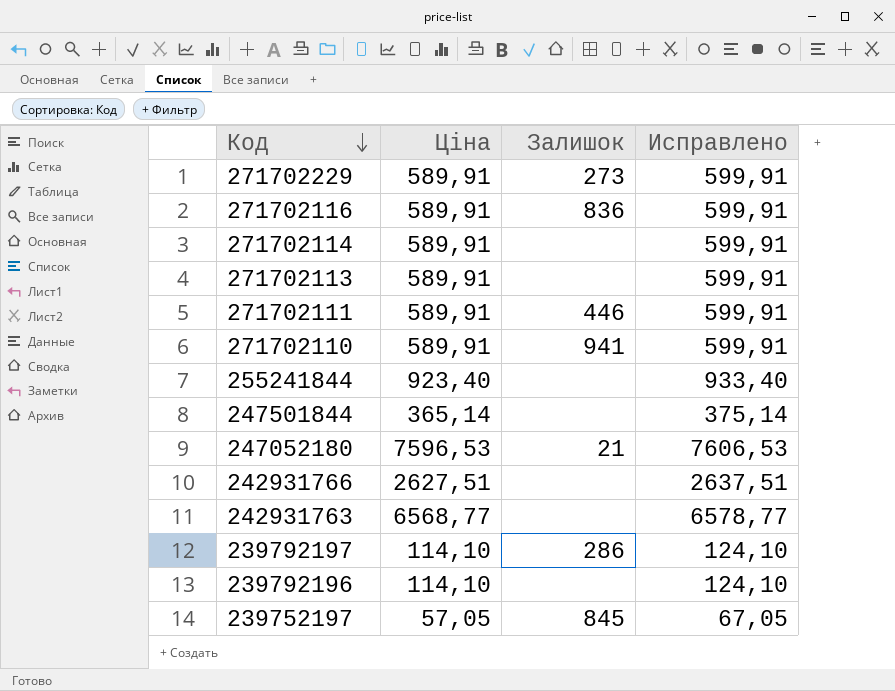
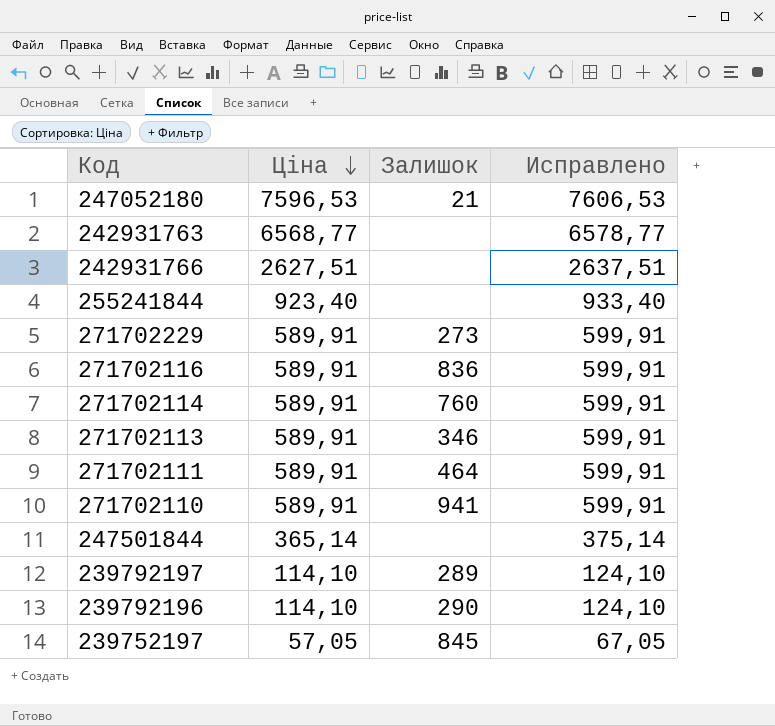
row order: Код descending -> Ціна descending
271702114 | Залишок: none -> 760
271702113 | Залишок: none -> 346
271702111 | Залишок: 446 -> 464
239792197 | Залишок: 286 -> 289
239792196 | Залишок: none -> 290

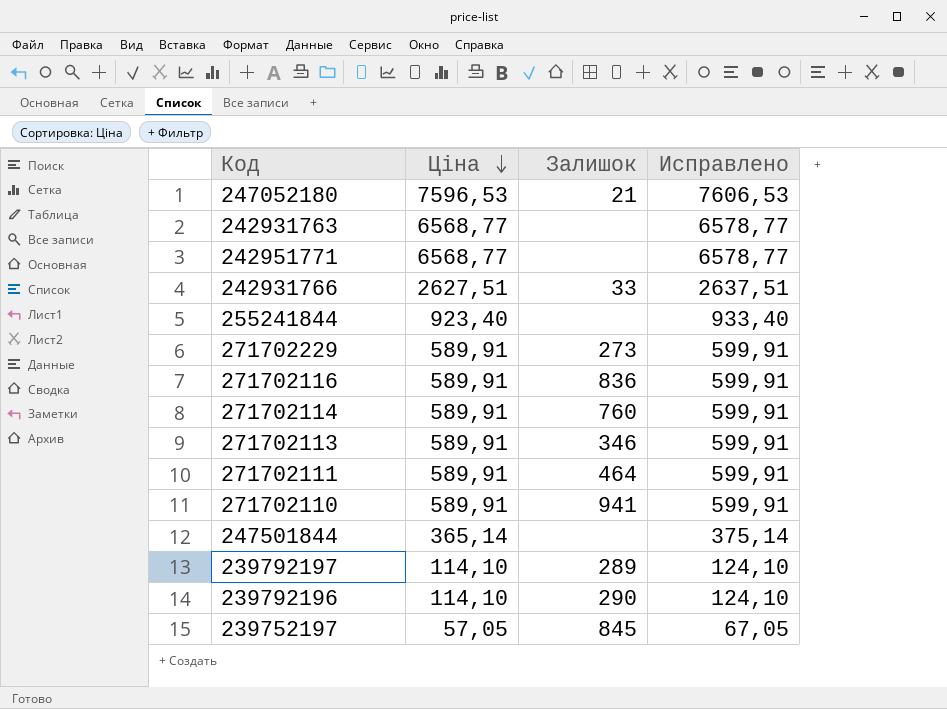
row 242951771: none -> 6568,77 | none | 6578,77
242931766 | Залишок: none -> 33

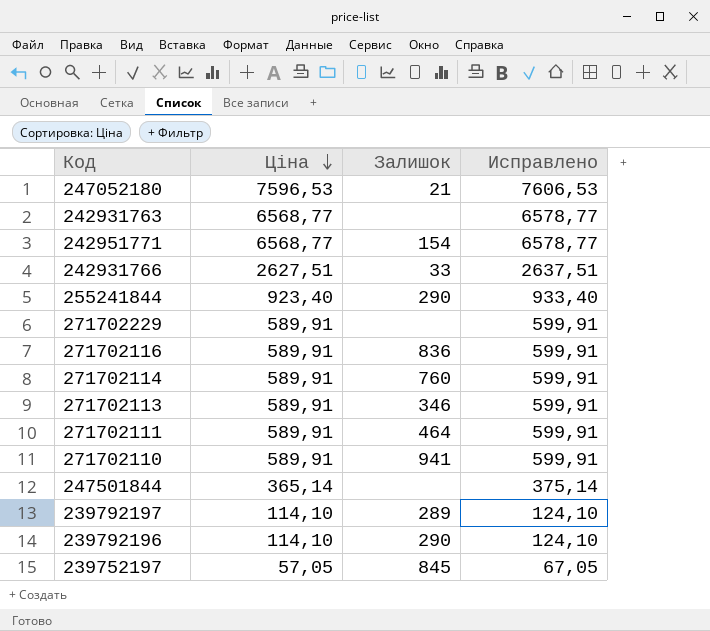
242951771 | Залишок: none -> 154
255241844 | Залишок: none -> 290
271702229 | Залишок: 273 -> none

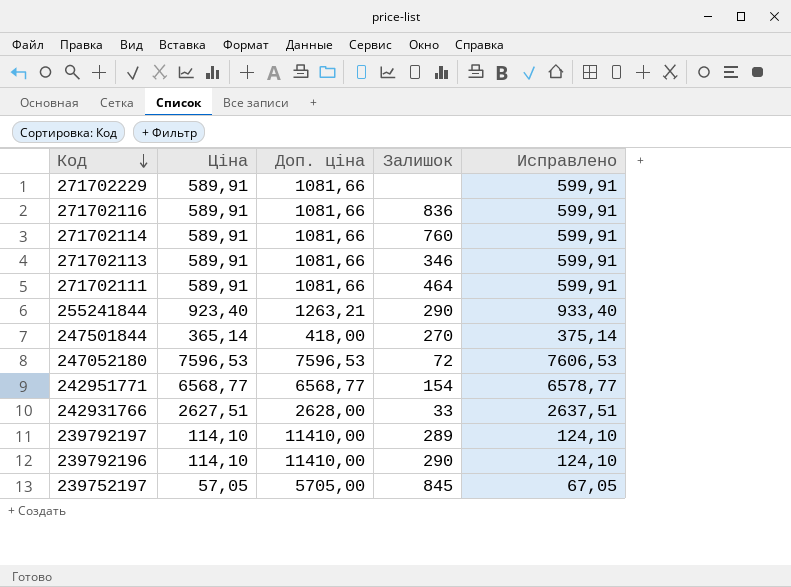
row order: Ціна descending -> Код descending
column Доп. ціна | position: none -> 3
row 242931763: 6568,77 | none | 6578,77 -> none
row 271702110: 589,91 | 941 | 599,91 -> none
247501844 | Залишок: none -> 270
247052180 | Залишок: 21 -> 72

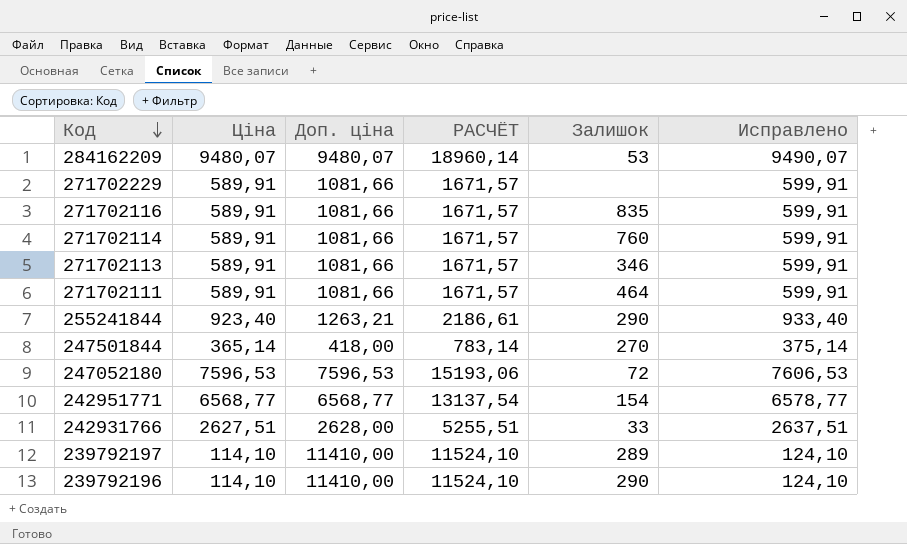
column РАСЧЁТ | formula: none -> [Ціна] + [Доп. ціна]
row 239752197: 57,05 | 5705,00 | 845 | 67,05 -> none
row 284162209: none -> 9480,07 | 9480,07 | 18960,14 | 53 | 9490,07
271702116 | Залишок: 836 -> 835

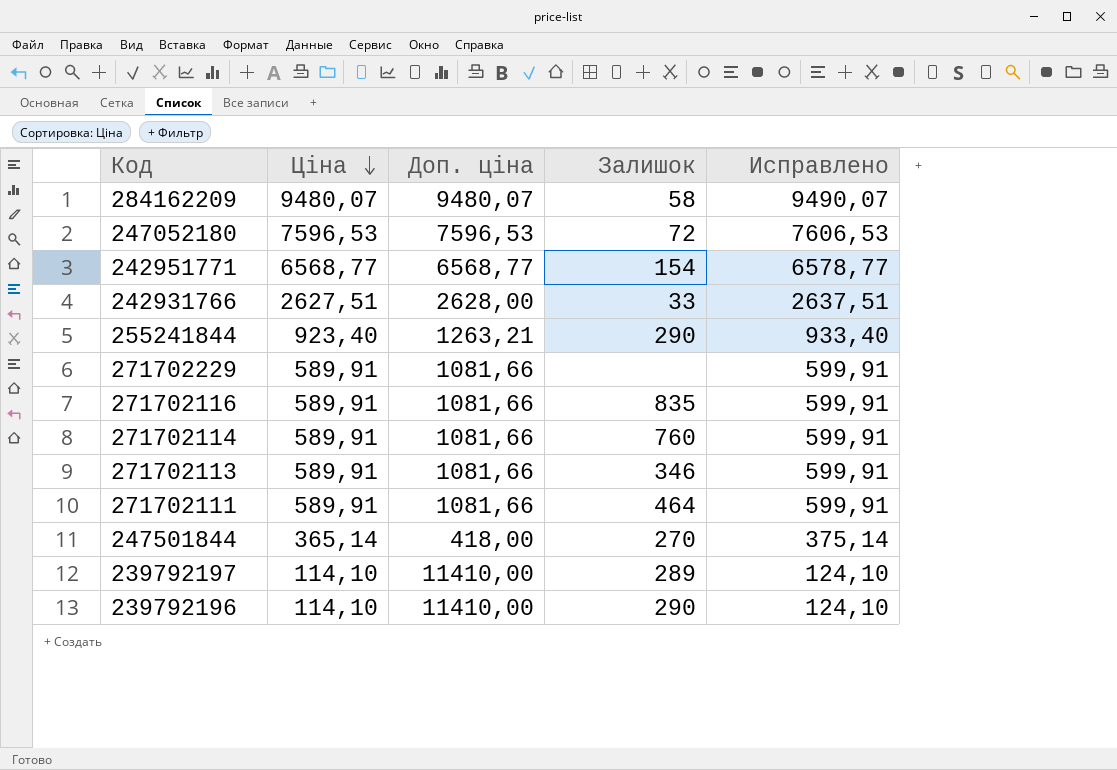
row order: Код descending -> Ціна descending
column РАСЧЁТ | formula: [Ціна] + [Доп. ціна] -> none
284162209 | Залишок: 53 -> 58

